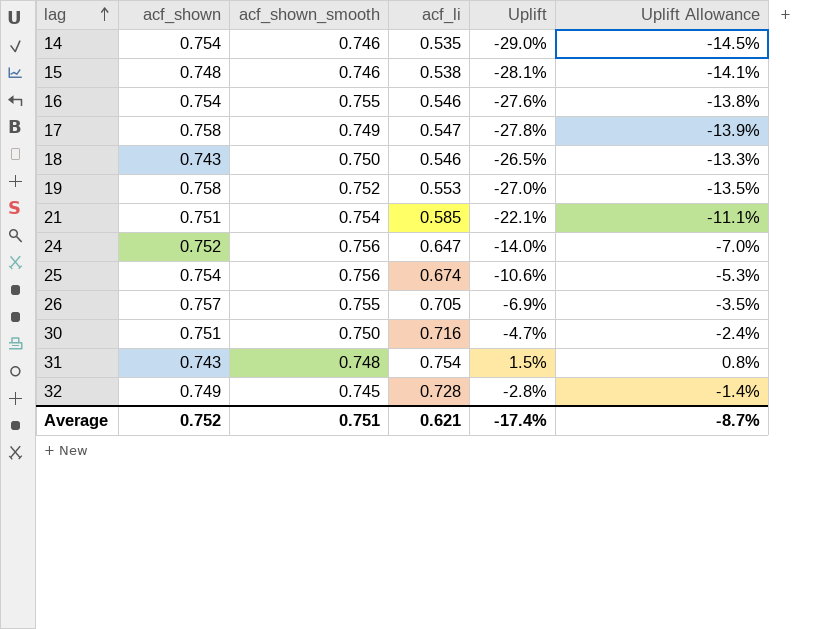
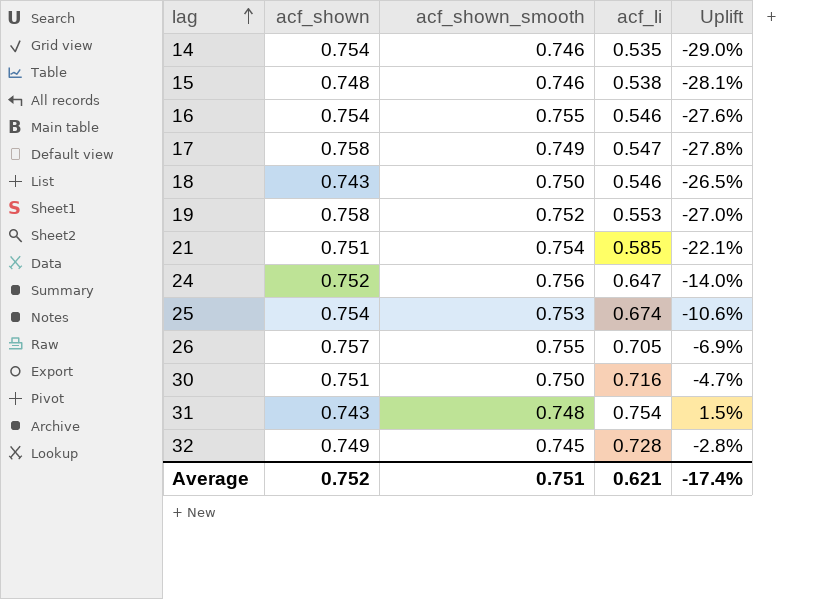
column Uplift Allowance | formula: [Uplift] * 0.5 -> none
25 | acf_shown_smooth: 0.756 -> 0.753

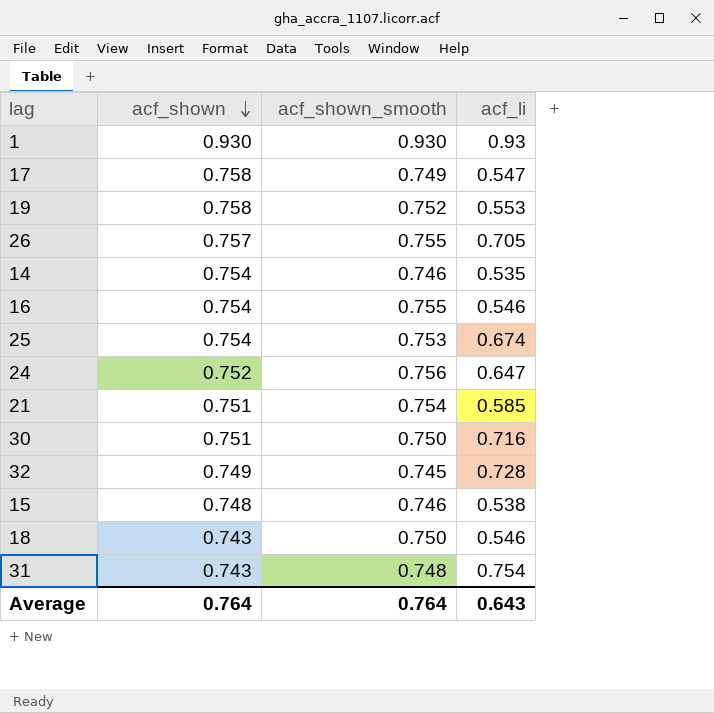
row order: lag ascending -> acf_shown descending
column Uplift | formula: ([acf_li] - [acf_shown]) / [acf_shown] -> none
row 1: none -> 0.930 | 0.930 | 0.93
Average | acf_shown: 0.752 -> 0.764
Average | acf_shown_smooth: 0.751 -> 0.764
Average | acf_li: 0.621 -> 0.643

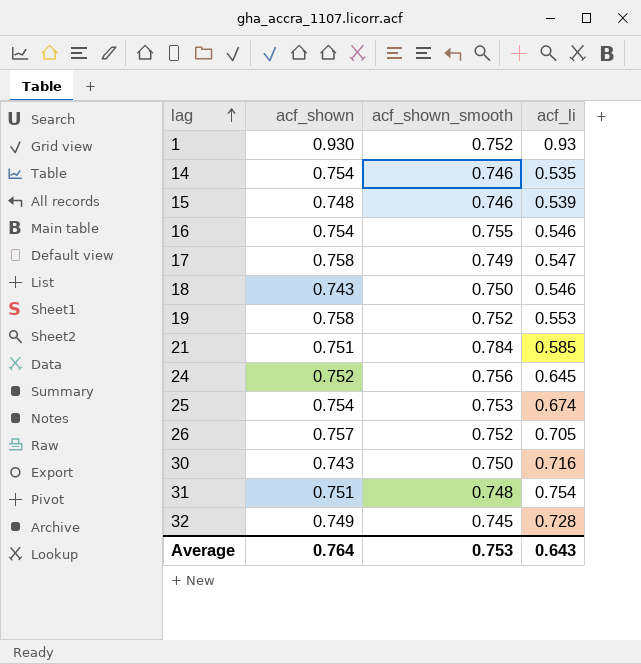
row order: acf_shown descending -> lag ascending
1 | acf_shown_smooth: 0.930 -> 0.752
15 | acf_li: 0.538 -> 0.539
21 | acf_shown_smooth: 0.754 -> 0.784
24 | acf_li: 0.647 -> 0.645
26 | acf_shown_smooth: 0.755 -> 0.752
30 | acf_shown: 0.751 -> 0.743
31 | acf_shown: 0.743 -> 0.751
Average | acf_shown_smooth: 0.764 -> 0.753

